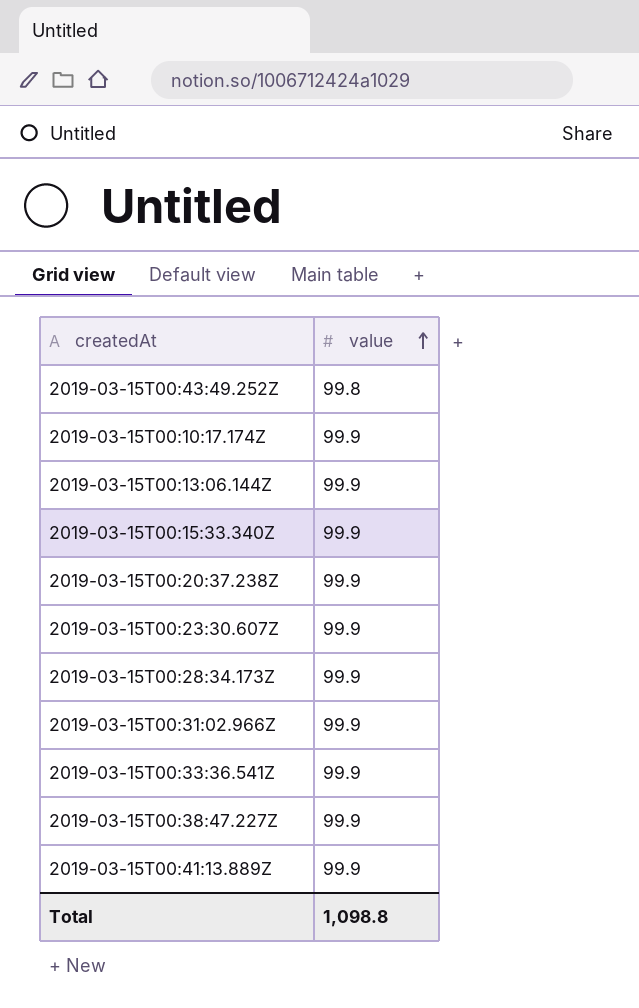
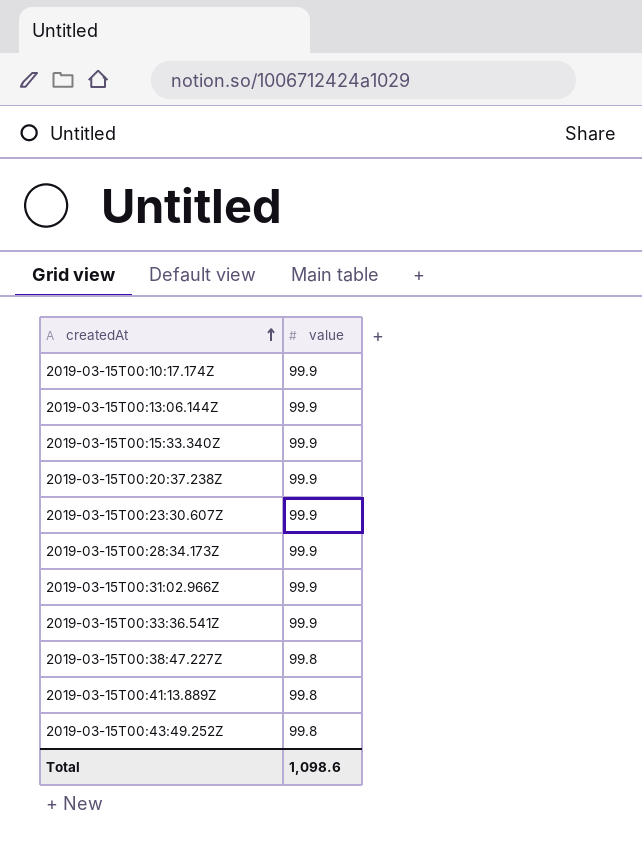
row order: value ascending -> createdAt ascending
2019-03-15T00:38:47.227Z | value: 99.9 -> 99.8
2019-03-15T00:41:13.889Z | value: 99.9 -> 99.8
Total | value: 1,098.8 -> 1,098.6

